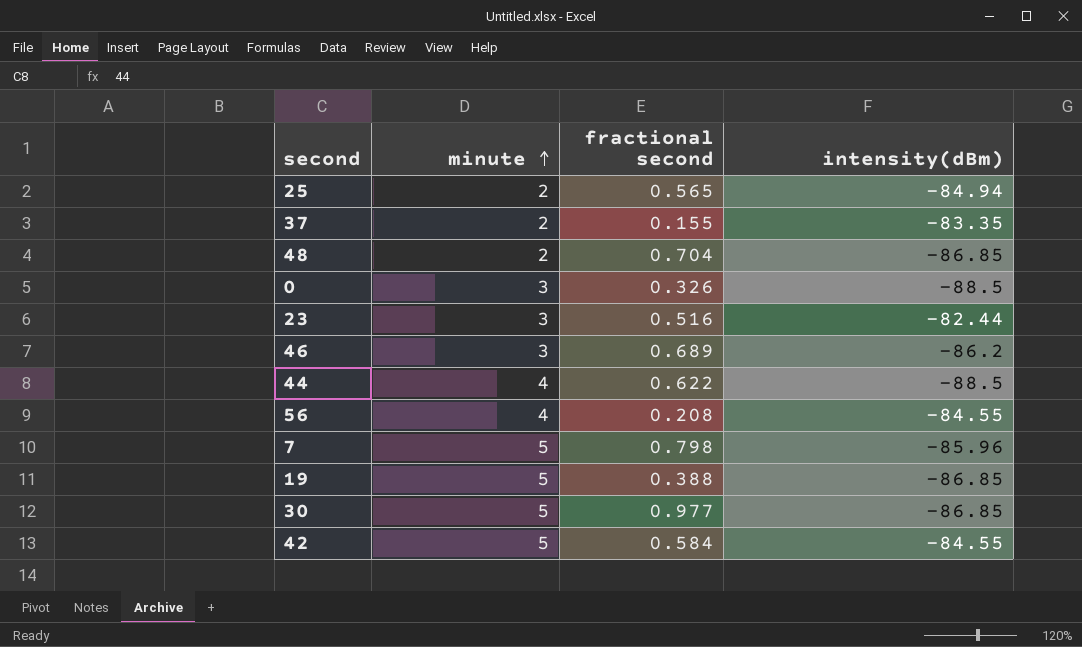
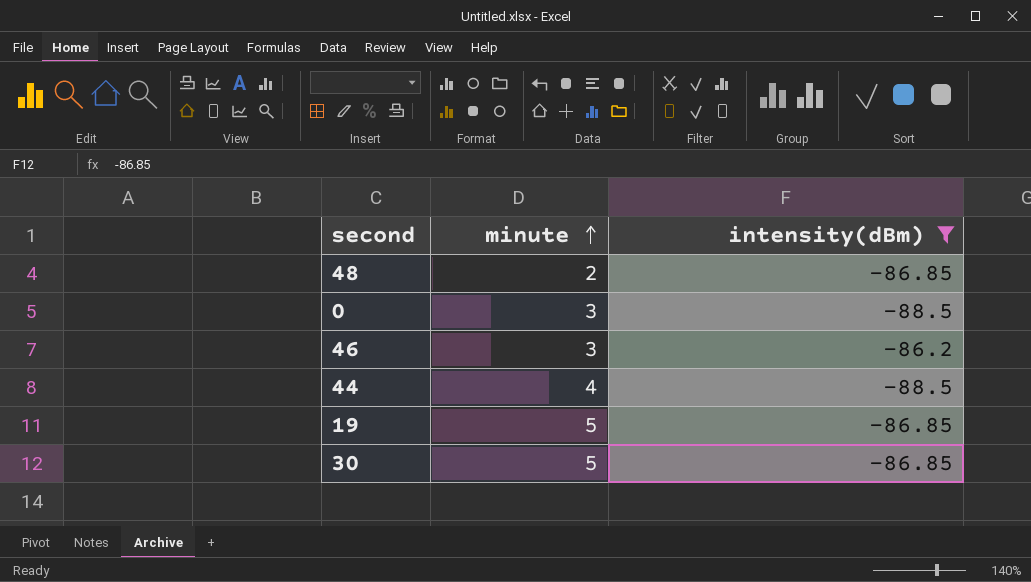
filter: none -> intensity(dBm) <= -86.2
column fractional second | position: 3 -> none

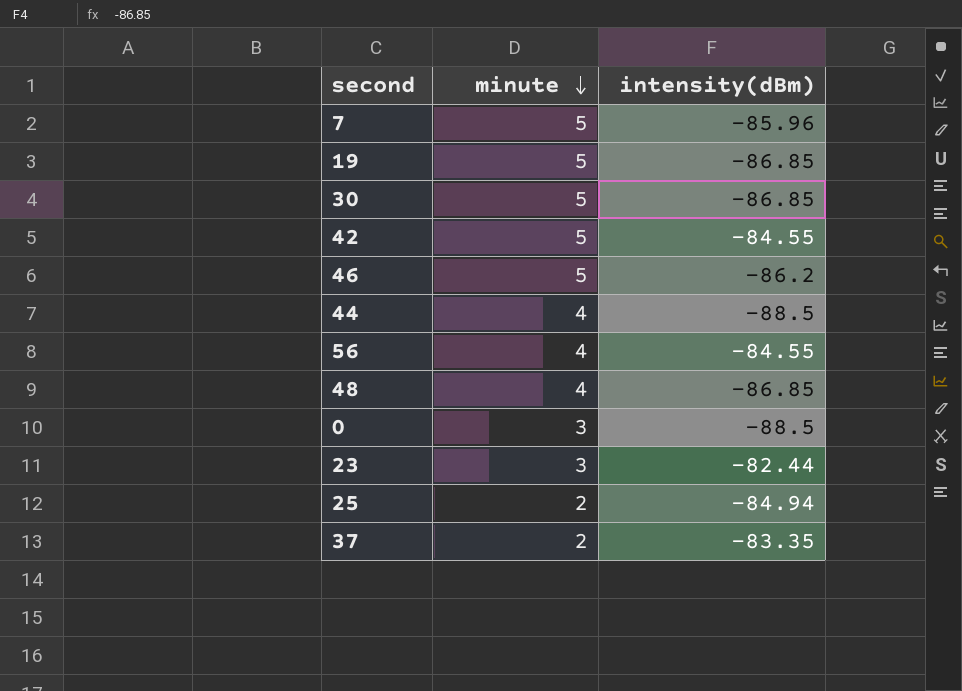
filter: intensity(dBm) <= -86.2 -> none
row order: minute ascending -> minute descending
46 | minute: 3 -> 5
48 | minute: 2 -> 4

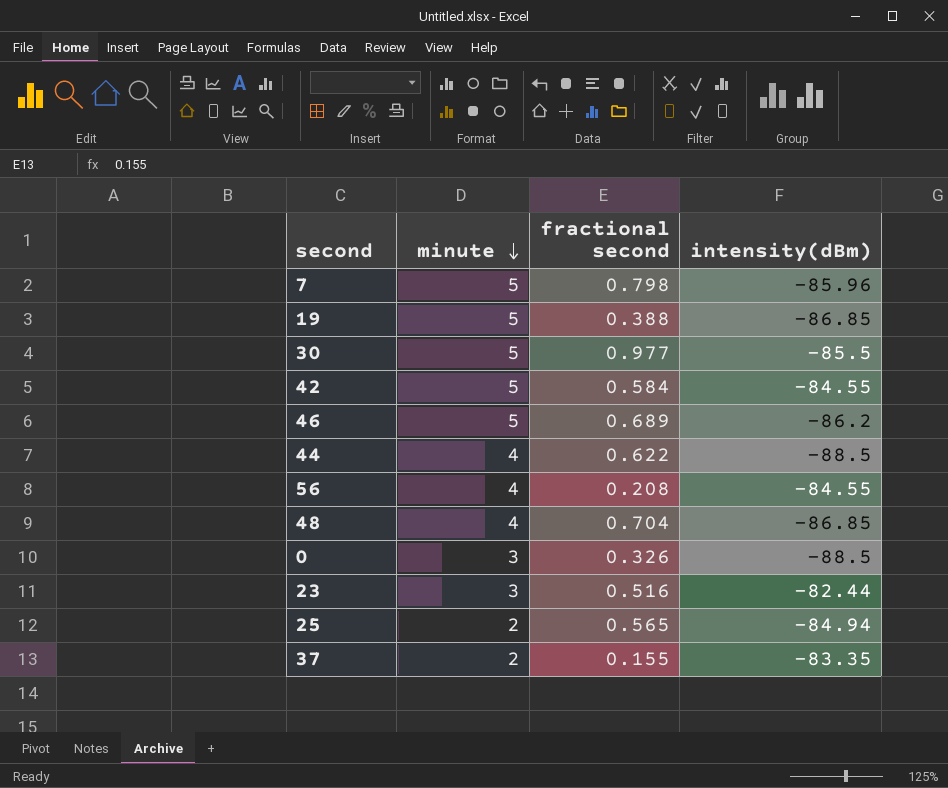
column fractional second | position: none -> 3
30 | intensity(dBm): -86.85 -> -85.5

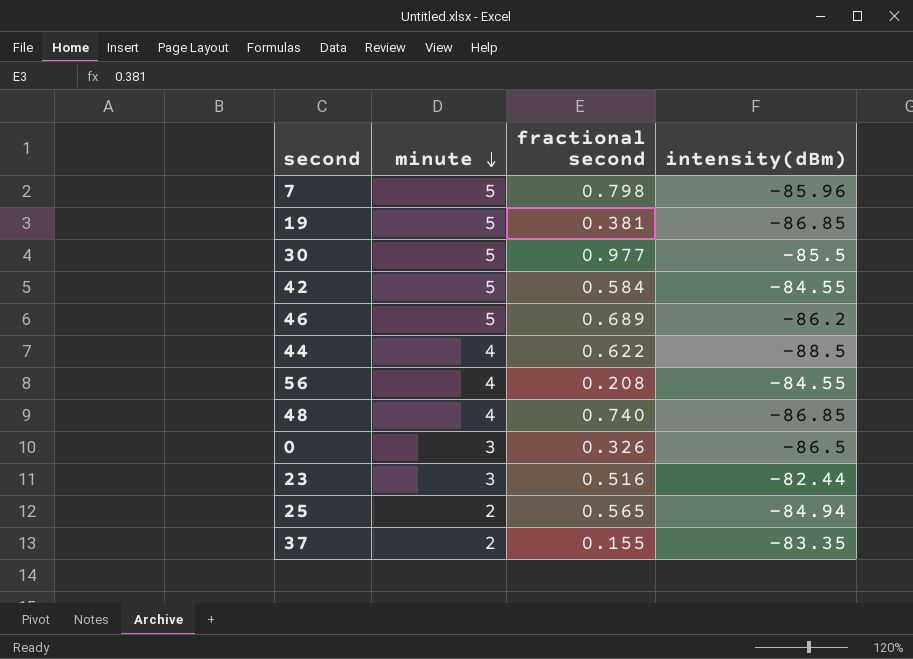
19 | fractional second: 0.388 -> 0.381
48 | fractional second: 0.704 -> 0.740
0 | intensity(dBm): -88.5 -> -86.5

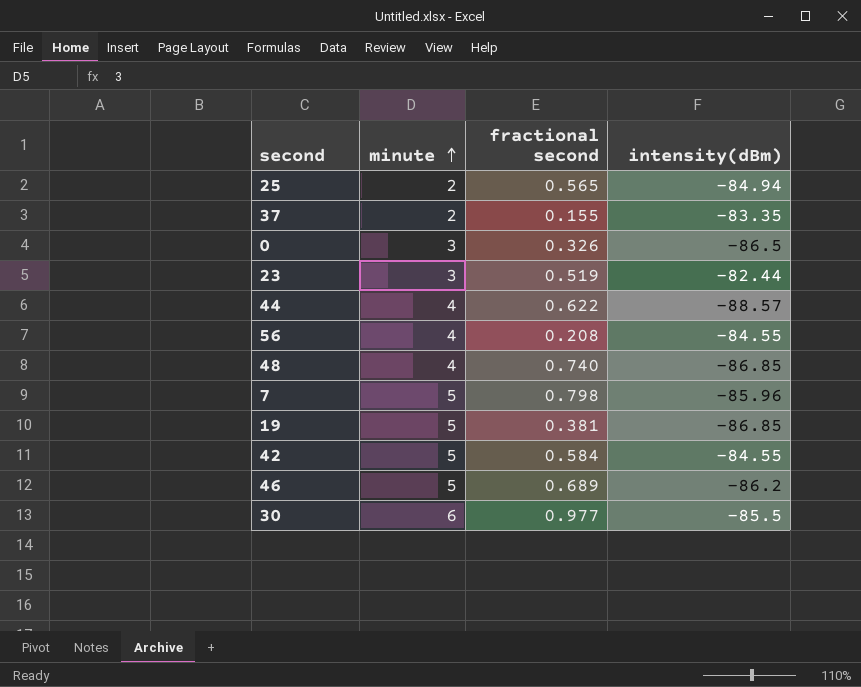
row order: minute descending -> minute ascending
23 | fractional second: 0.516 -> 0.519
44 | intensity(dBm): -88.5 -> -88.57
30 | minute: 5 -> 6

